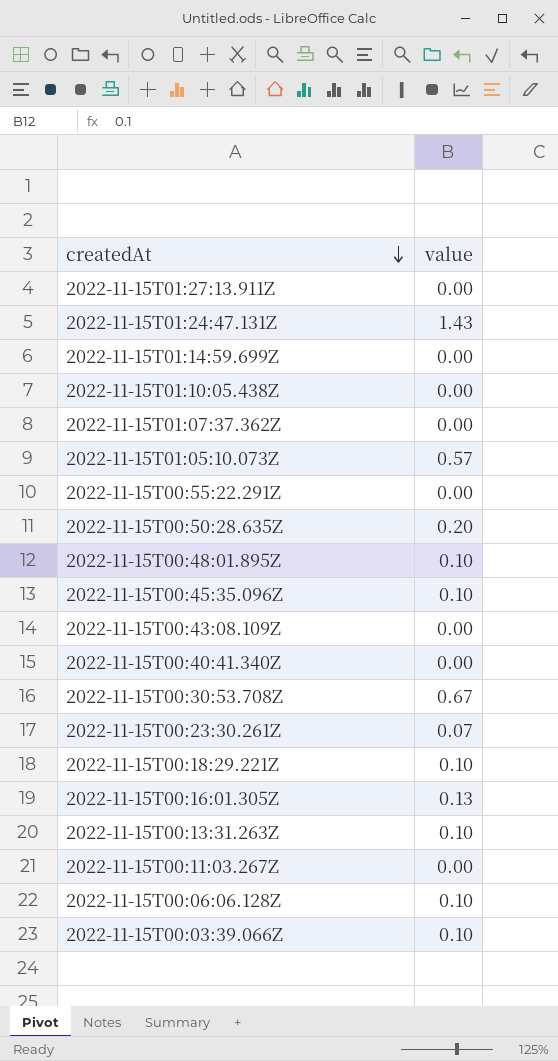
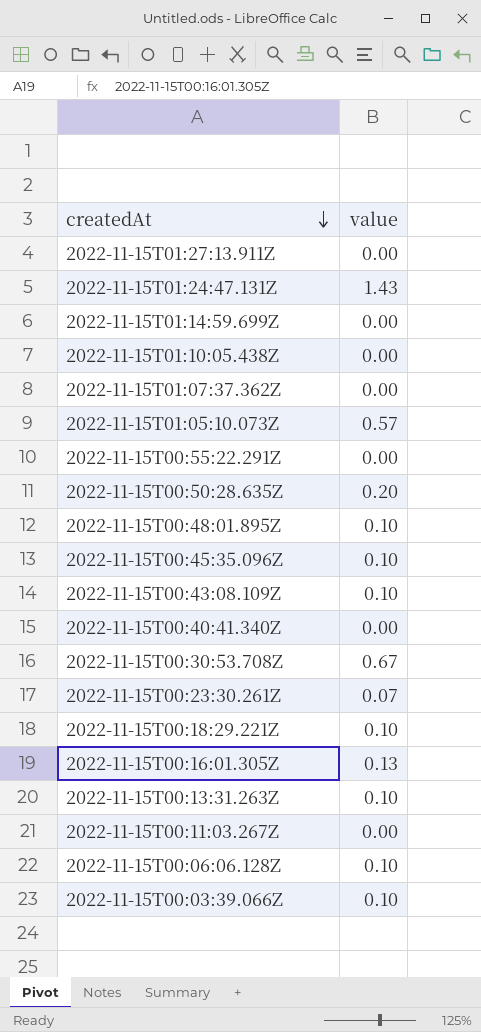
2022-11-15T00:43:08.109Z | value: 0.00 -> 0.10

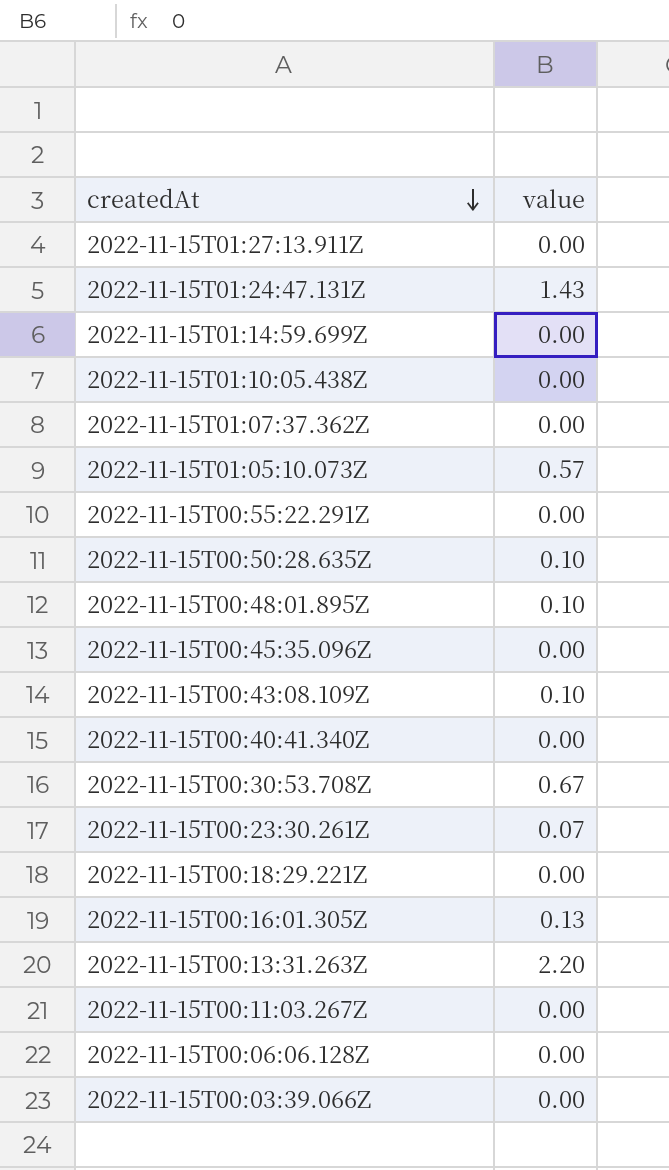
2022-11-15T00:50:28.635Z | value: 0.20 -> 0.10
2022-11-15T00:45:35.096Z | value: 0.10 -> 0.00
2022-11-15T00:18:29.221Z | value: 0.10 -> 0.00
2022-11-15T00:13:31.263Z | value: 0.10 -> 2.20
2022-11-15T00:06:06.128Z | value: 0.10 -> 0.00
2022-11-15T00:03:39.066Z | value: 0.10 -> 0.00

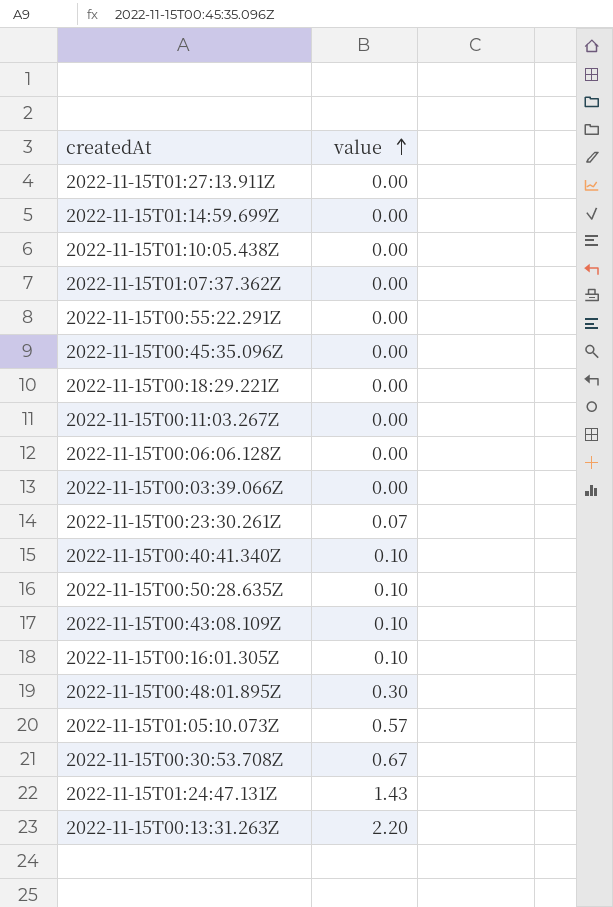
row order: createdAt descending -> value ascending
2022-11-15T00:40:41.340Z | value: 0.00 -> 0.10
2022-11-15T00:16:01.305Z | value: 0.13 -> 0.10
2022-11-15T00:48:01.895Z | value: 0.10 -> 0.30

